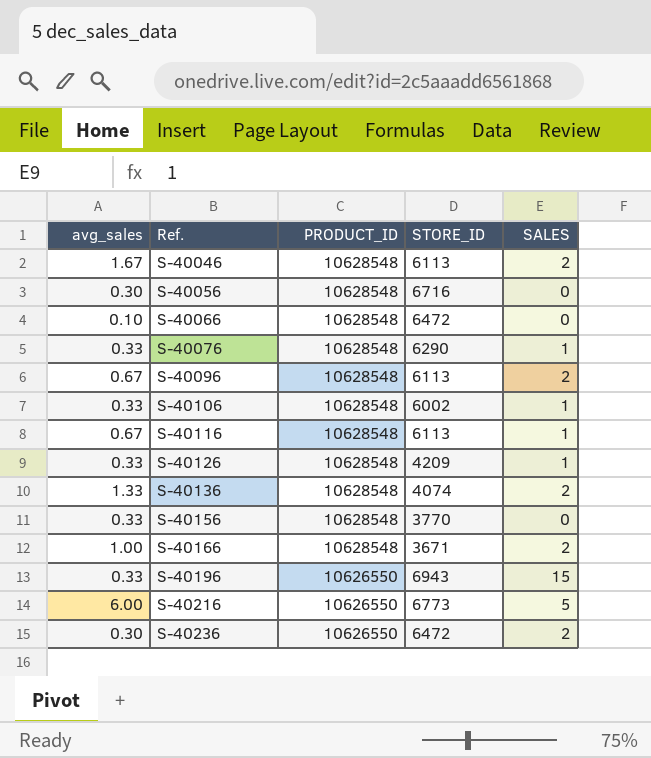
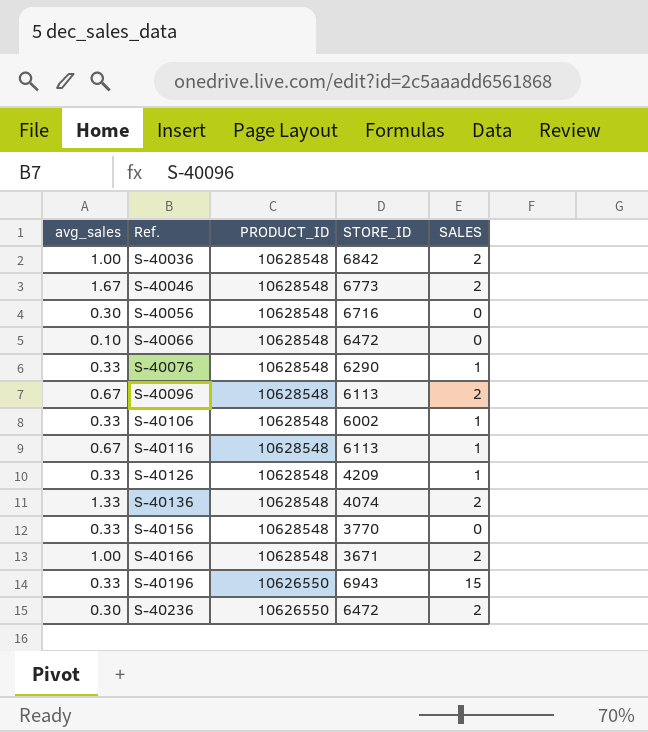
row S-40216: 6.00 | 10626550 | 6773 | 5 -> none
row S-40036: none -> 1.00 | 10628548 | 6842 | 2
S-40046 | STORE_ID: 6113 -> 6773

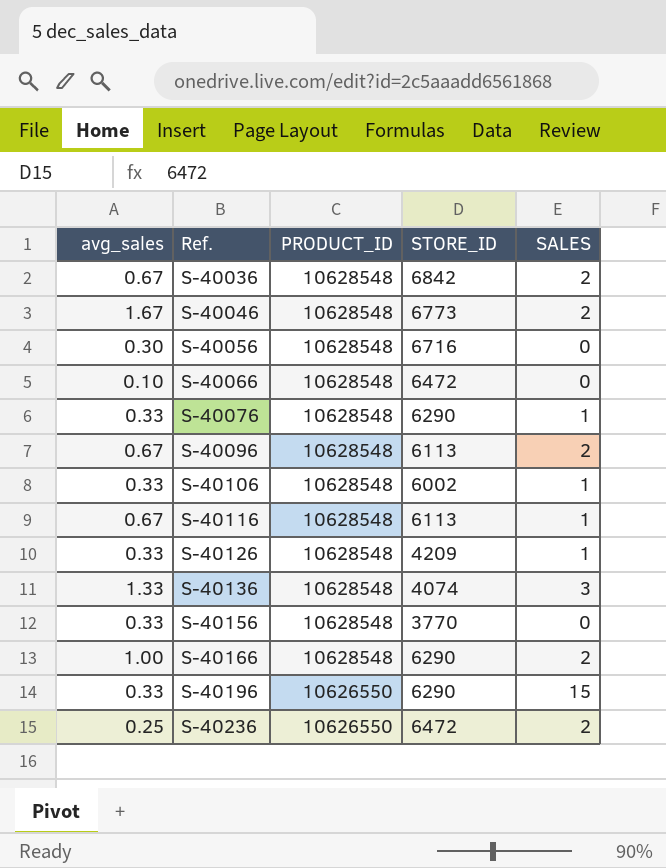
S-40036 | avg_sales: 1.00 -> 0.67
S-40136 | SALES: 2 -> 3
S-40166 | STORE_ID: 3671 -> 6290
S-40196 | STORE_ID: 6943 -> 6290
S-40236 | avg_sales: 0.30 -> 0.25

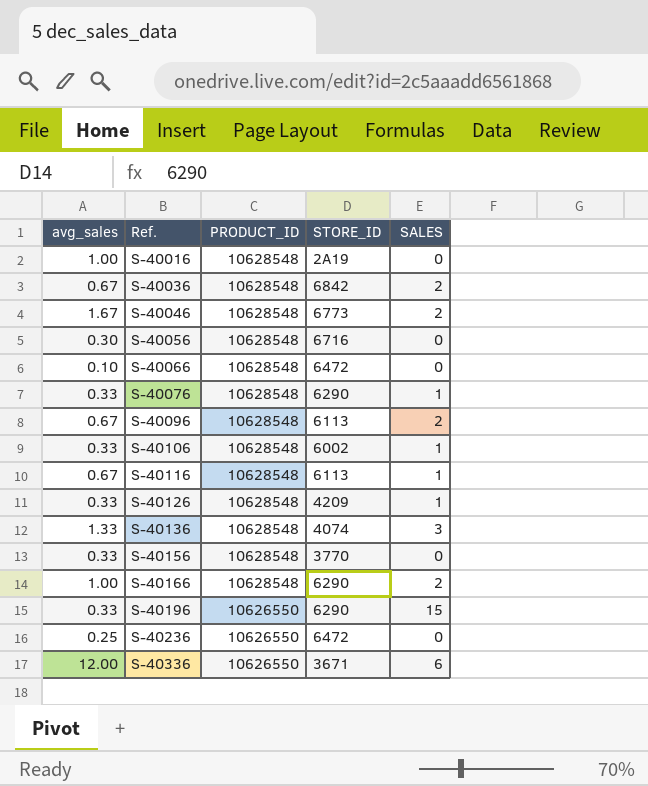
row S-40016: none -> 1.00 | 10628548 | 2A19 | 0
S-40236 | SALES: 2 -> 0
row S-40336: none -> 12.00 | 10626550 | 3671 | 6

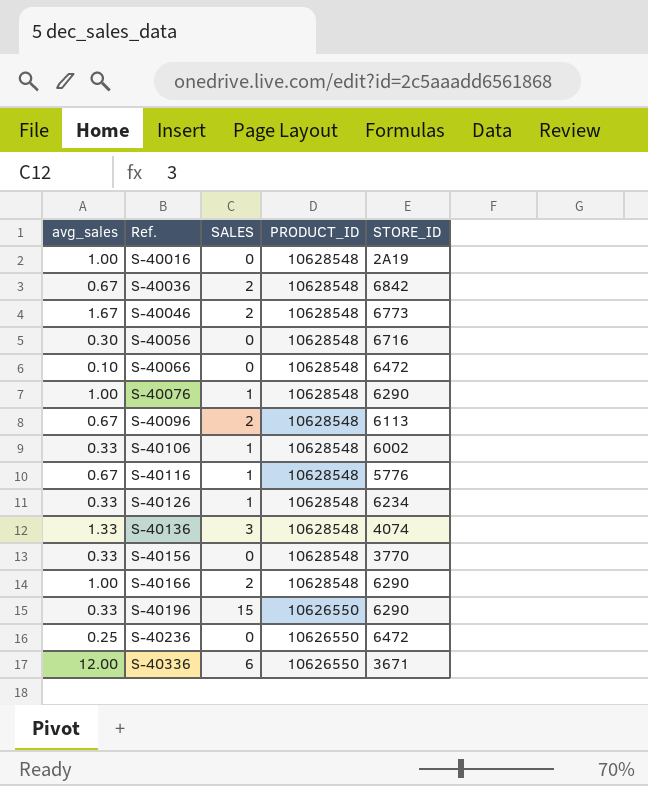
column SALES | position: 5 -> 3
S-40076 | avg_sales: 0.33 -> 1.00
S-40116 | STORE_ID: 6113 -> 5776
S-40126 | STORE_ID: 4209 -> 6234

